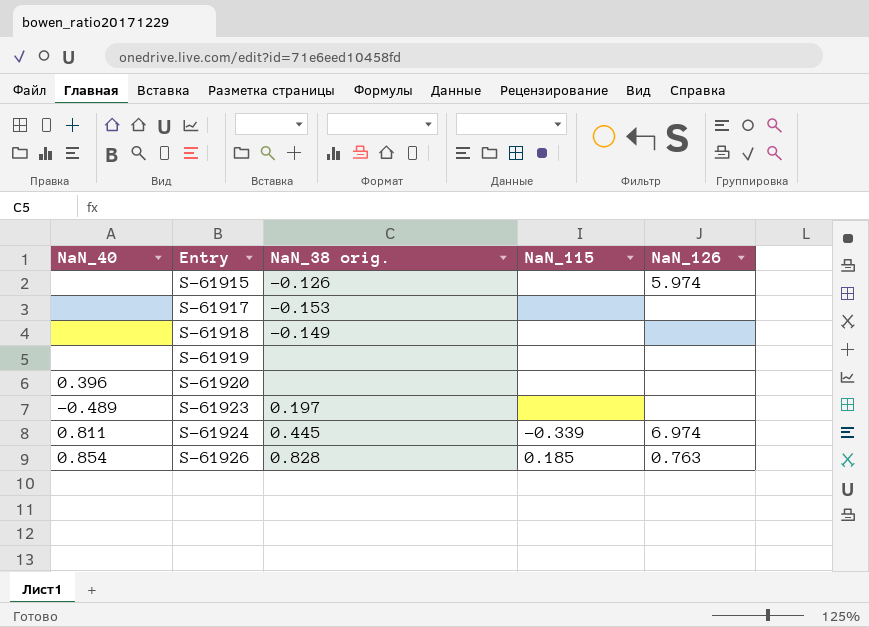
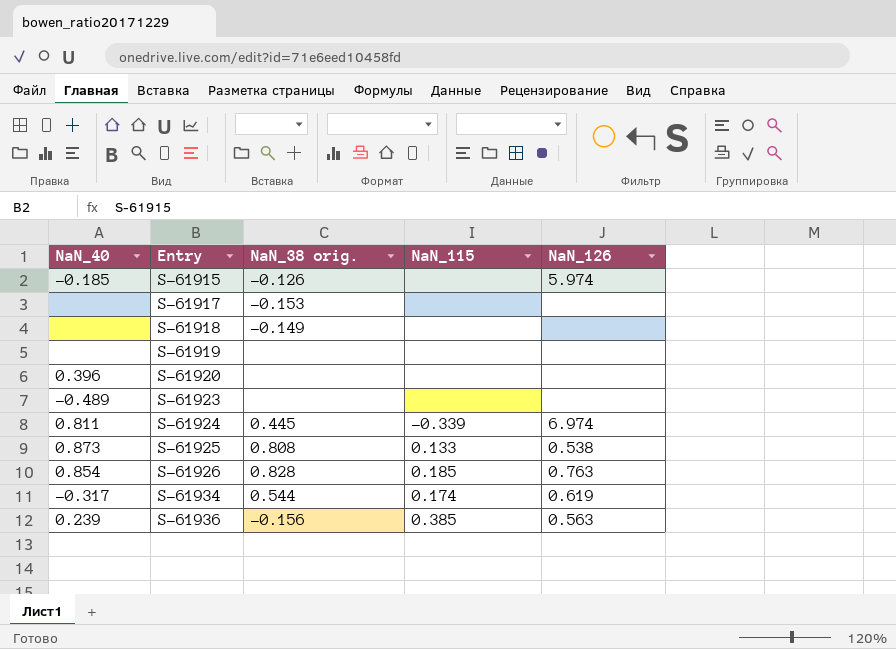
S-61915 | NaN_40: none -> -0.185
S-61923 | NaN_38 orig.: 0.197 -> none
row S-61925: none -> 0.873 | 0.808 | 0.133 | 0.538
row S-61934: none -> -0.317 | 0.544 | 0.174 | 0.619
row S-61936: none -> 0.239 | -0.156 | 0.385 | 0.563

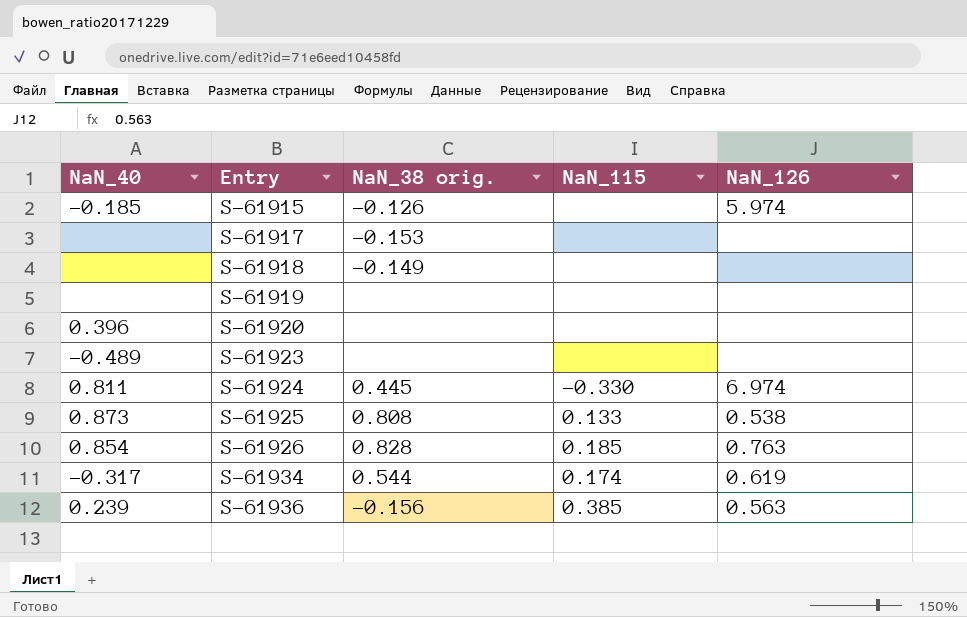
S-61924 | NaN_115: -0.339 -> -0.330

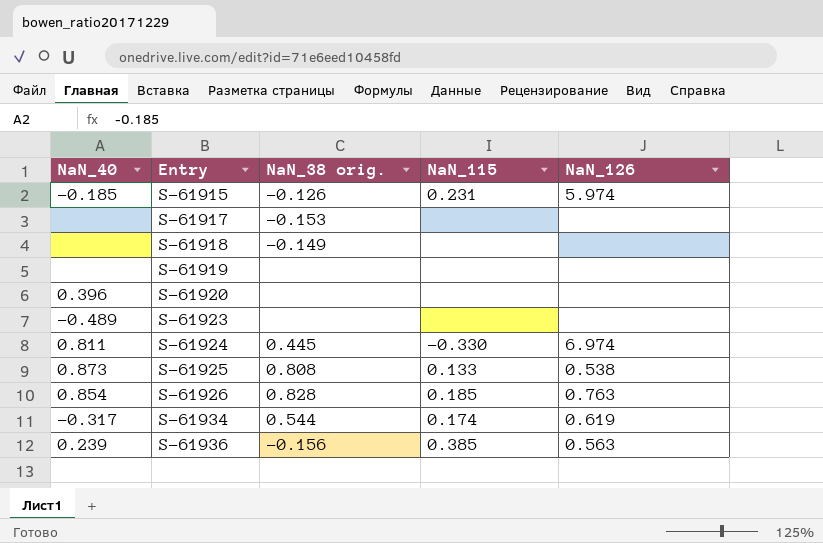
S-61915 | NaN_115: none -> 0.231

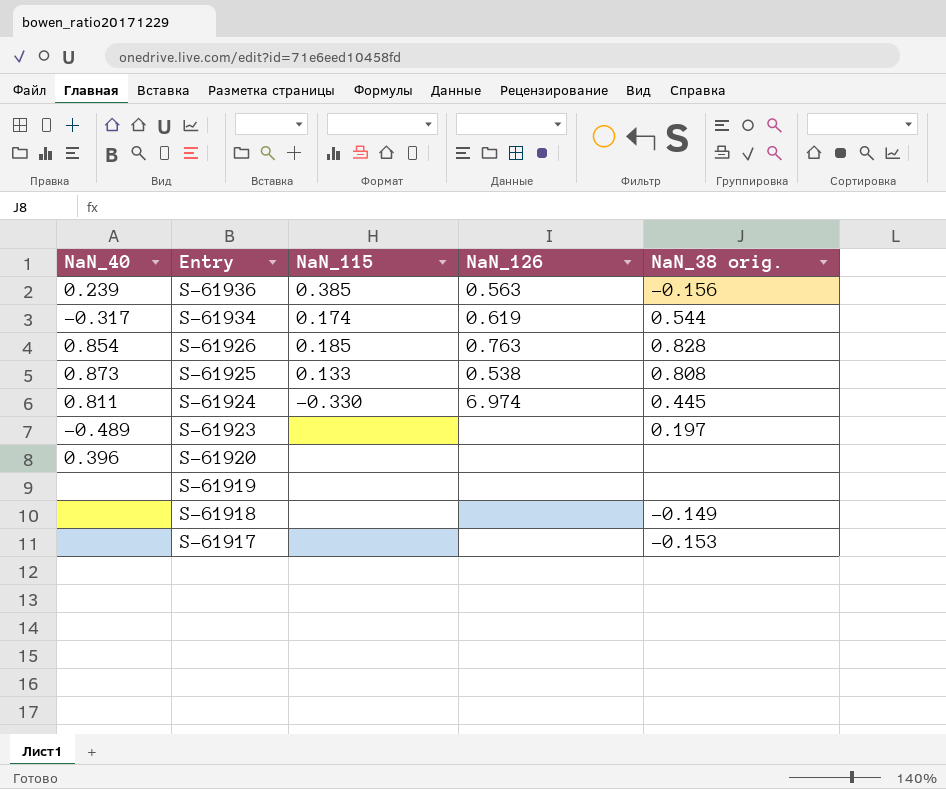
row order: Entry ascending -> Entry descending
column NaN_38 orig. | position: 3 -> 5
row S-61915: -0.185 | -0.126 | 0.231 | 5.974 -> none
S-61923 | NaN_38 orig.: none -> 0.197

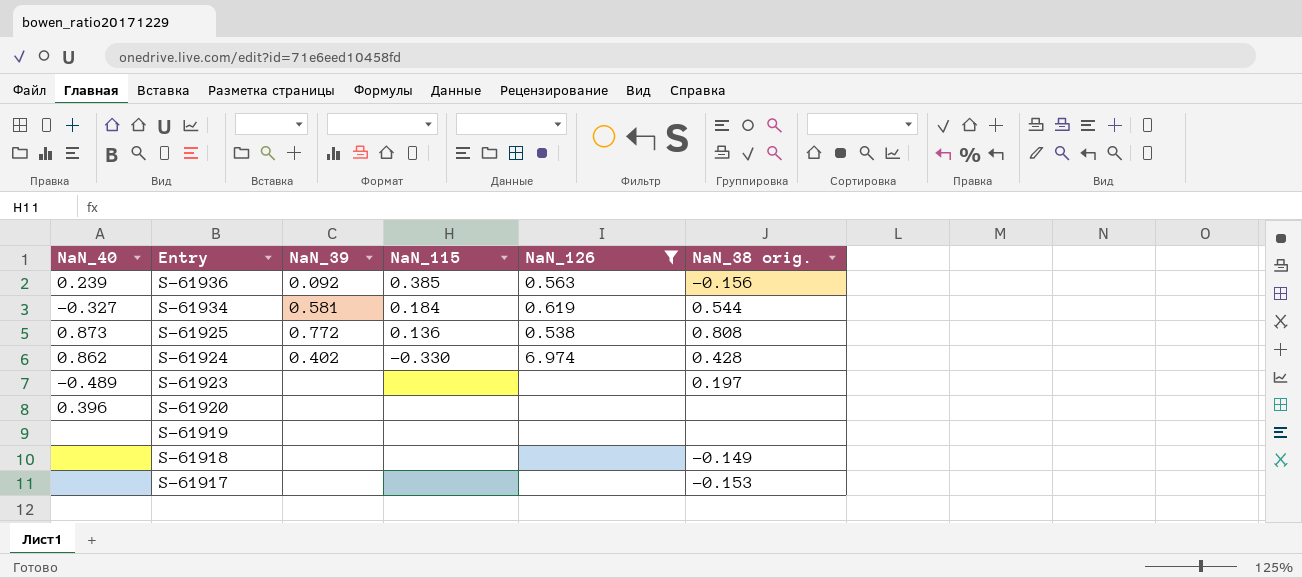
filter: none -> NaN_126 != 0.763
column NaN_39 | position: none -> 3
S-61934 | NaN_40: -0.317 -> -0.327
S-61934 | NaN_115: 0.174 -> 0.184
S-61925 | NaN_115: 0.133 -> 0.136
S-61924 | NaN_40: 0.811 -> 0.862
S-61924 | NaN_38 orig.: 0.445 -> 0.428

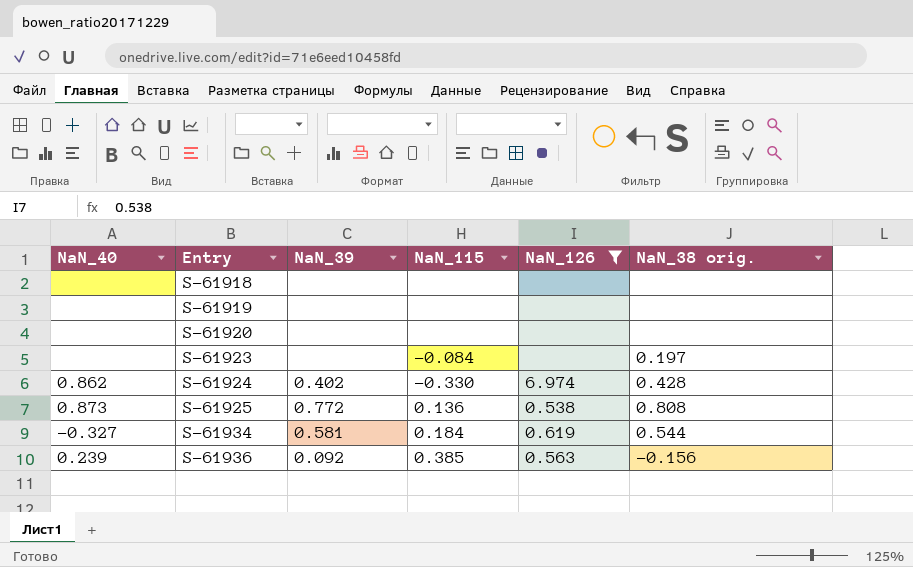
row order: Entry descending -> Entry ascending
row S-61917: none | none | none | none | -0.153 -> none
S-61918 | NaN_38 orig.: -0.149 -> none
S-61920 | NaN_40: 0.396 -> none
S-61923 | NaN_40: -0.489 -> none
S-61923 | NaN_115: none -> -0.084

